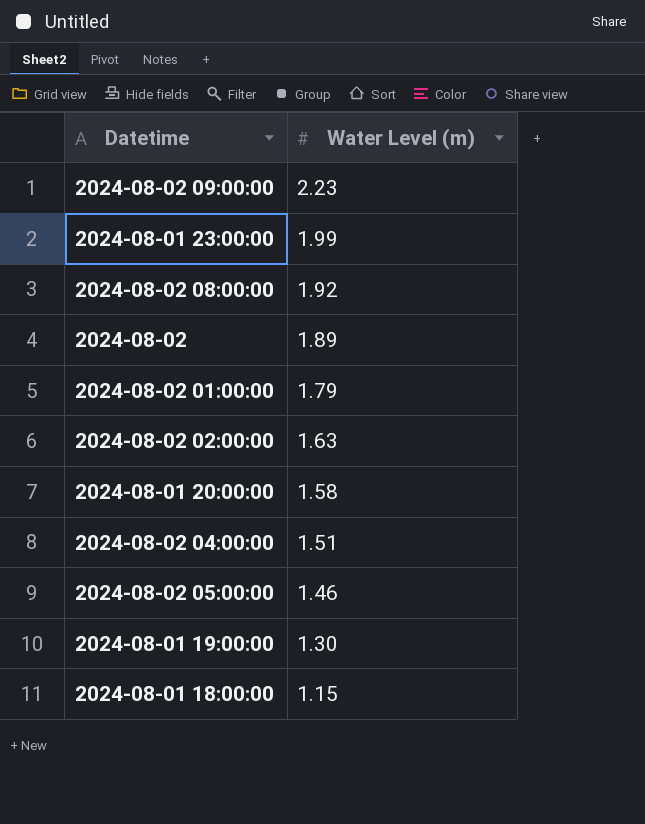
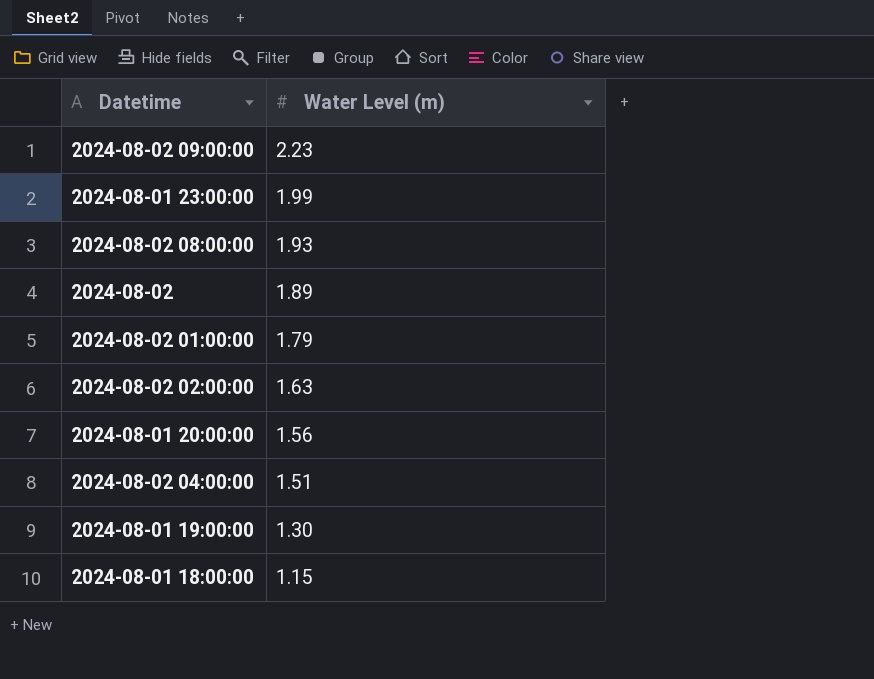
row 2024-08-02 05:00:00: 1.46 -> none
2024-08-02 08:00:00 | Water Level (m): 1.92 -> 1.93
2024-08-01 20:00:00 | Water Level (m): 1.58 -> 1.56

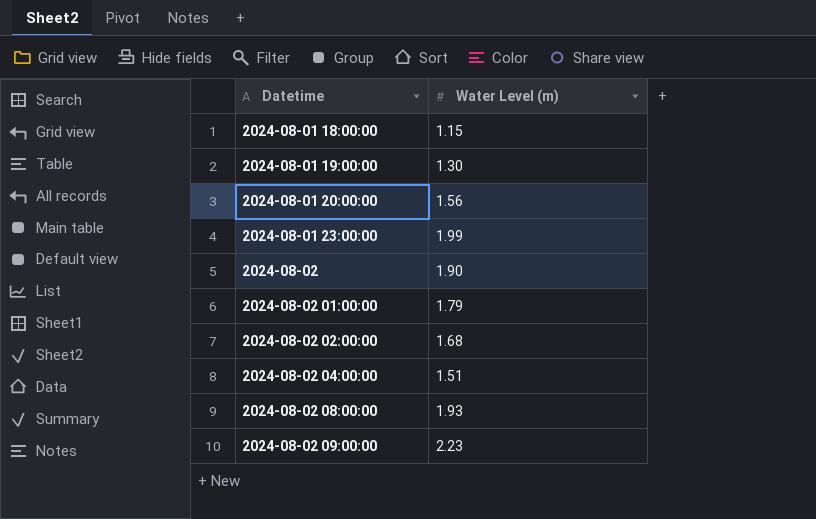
row order: Water Level (m) descending -> Datetime ascending
2024-08-02 | Water Level (m): 1.89 -> 1.90
2024-08-02 02:00:00 | Water Level (m): 1.63 -> 1.68

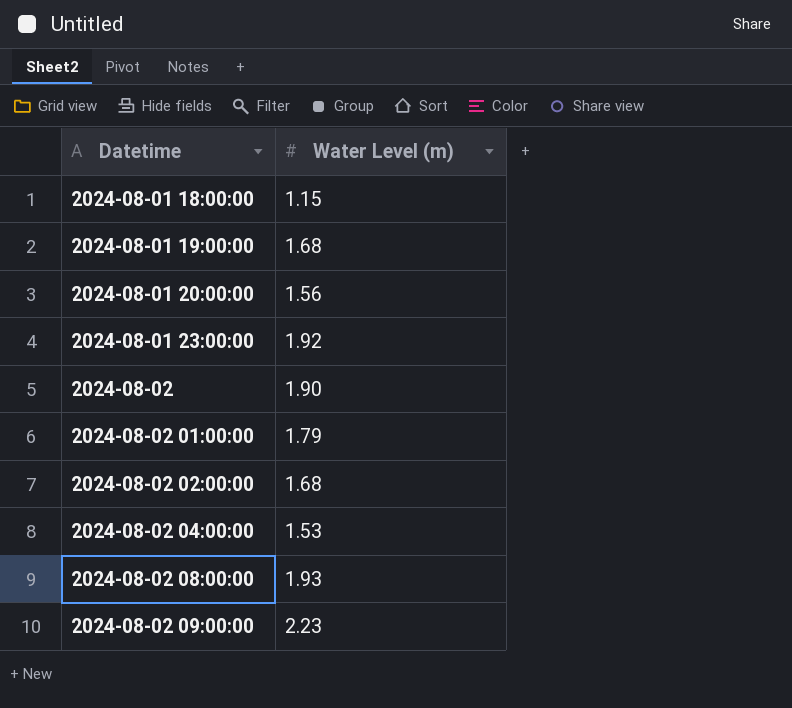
2024-08-01 19:00:00 | Water Level (m): 1.30 -> 1.68
2024-08-01 23:00:00 | Water Level (m): 1.99 -> 1.92
2024-08-02 04:00:00 | Water Level (m): 1.51 -> 1.53

